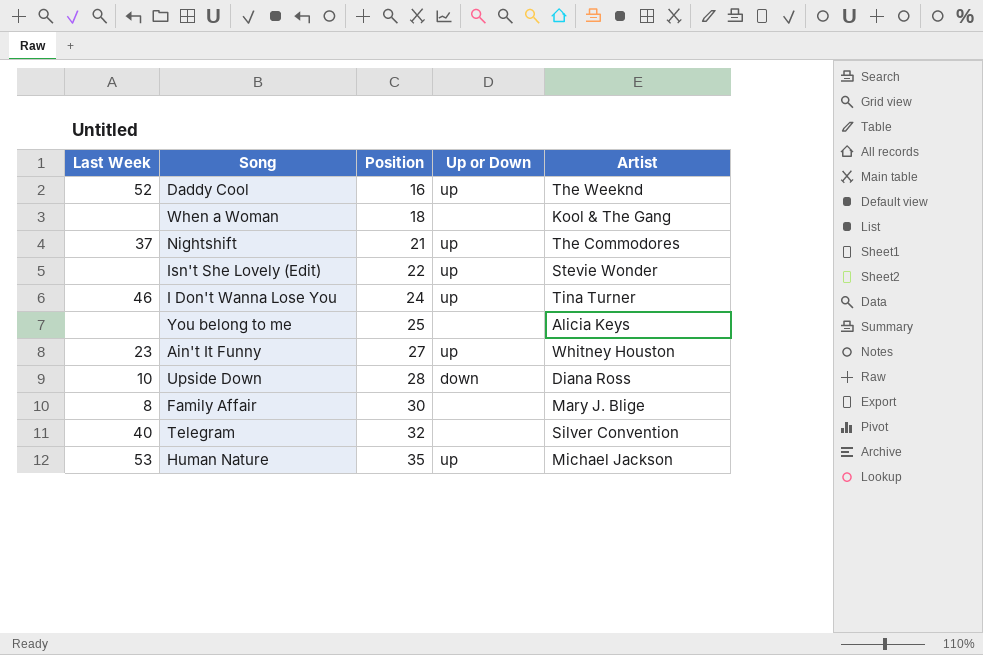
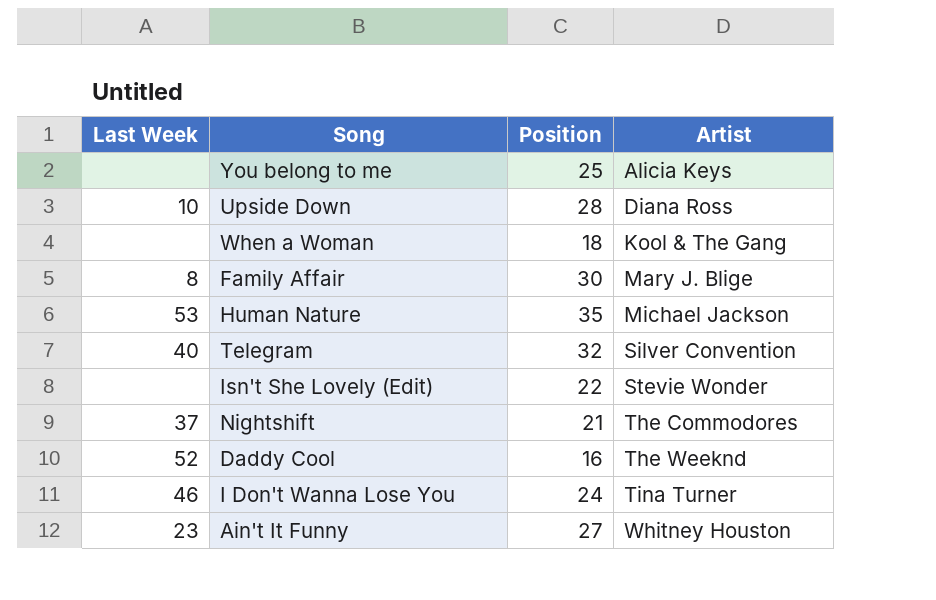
row order: Position ascending -> Artist ascending
column Up or Down | position: 4 -> none

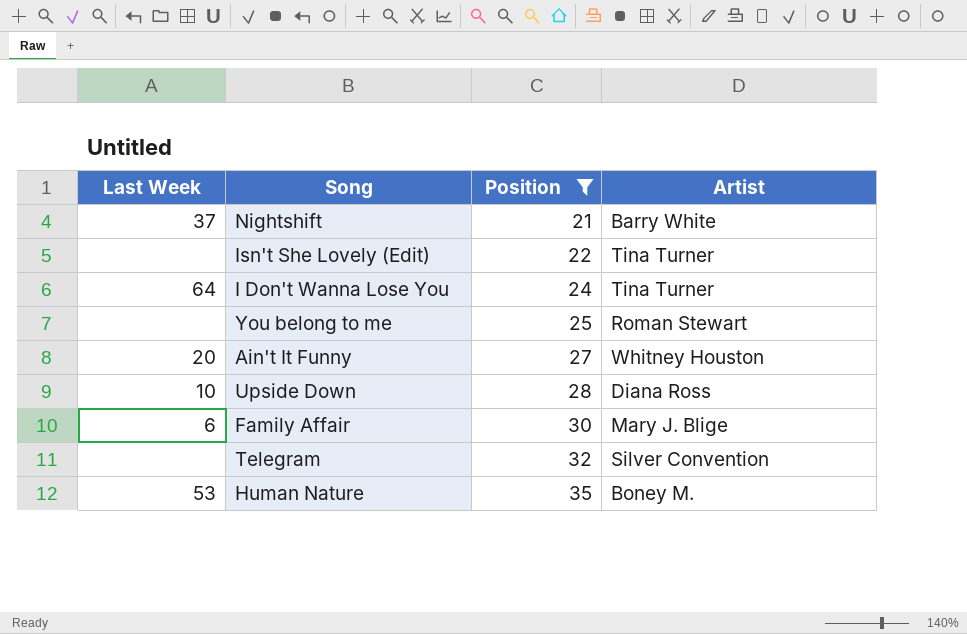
filter: none -> Position >= 21
row order: Artist ascending -> Position ascending
Nightshift | Artist: The Commodores -> Barry White
Isn't She Lovely (Edit) | Artist: Stevie Wonder -> Tina Turner
I Don't Wanna Lose You | Last Week: 46 -> 64
You belong to me | Artist: Alicia Keys -> Roman Stewart
Ain't It Funny | Last Week: 23 -> 20
Family Affair | Last Week: 8 -> 6
Telegram | Last Week: 40 -> none
Human Nature | Artist: Michael Jackson -> Boney M.

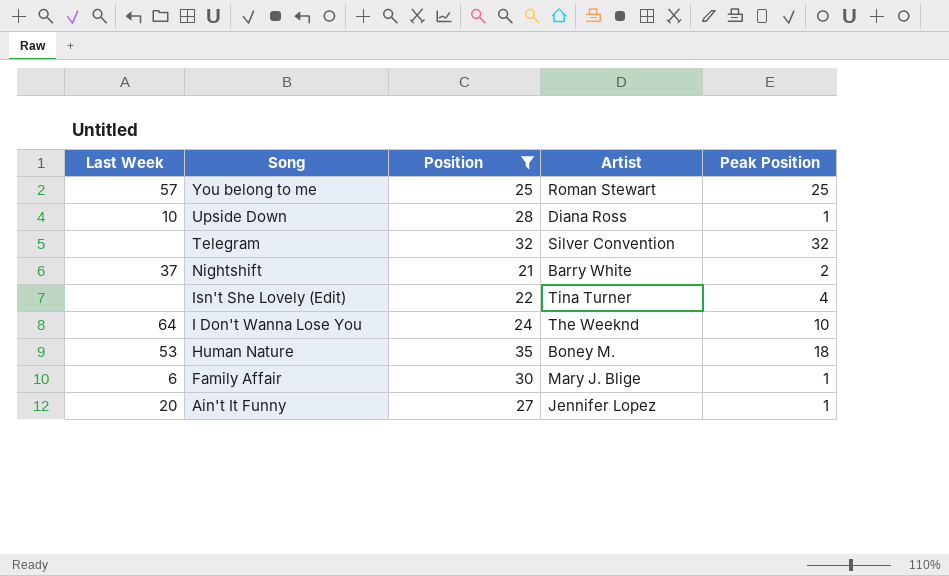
row order: Position ascending -> Song descending
column Peak Position | position: none -> 5
You belong to me | Last Week: none -> 57
I Don't Wanna Lose You | Artist: Tina Turner -> The Weeknd
Ain't It Funny | Artist: Whitney Houston -> Jennifer Lopez

